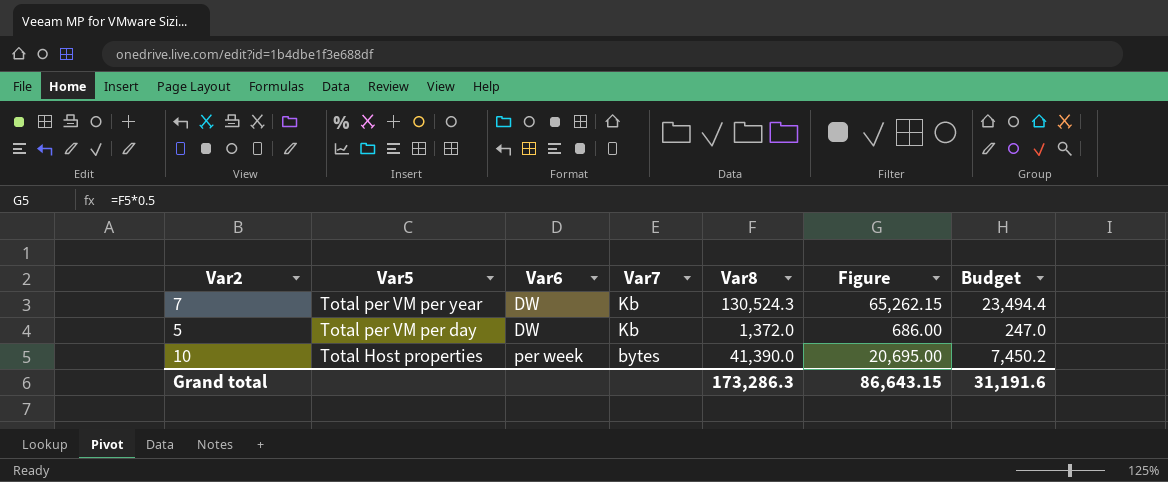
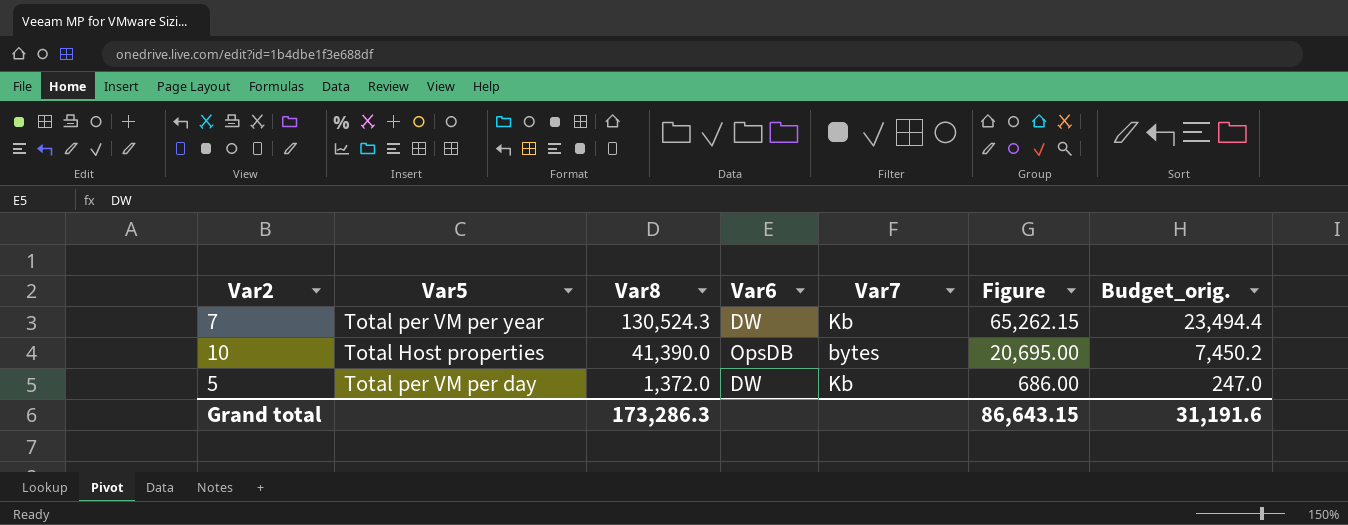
row order: Var5 descending -> Var8 descending
column Var8 | position: 5 -> 3
column name: Budget -> Budget_orig.
10 | Var6: per week -> OpsDB

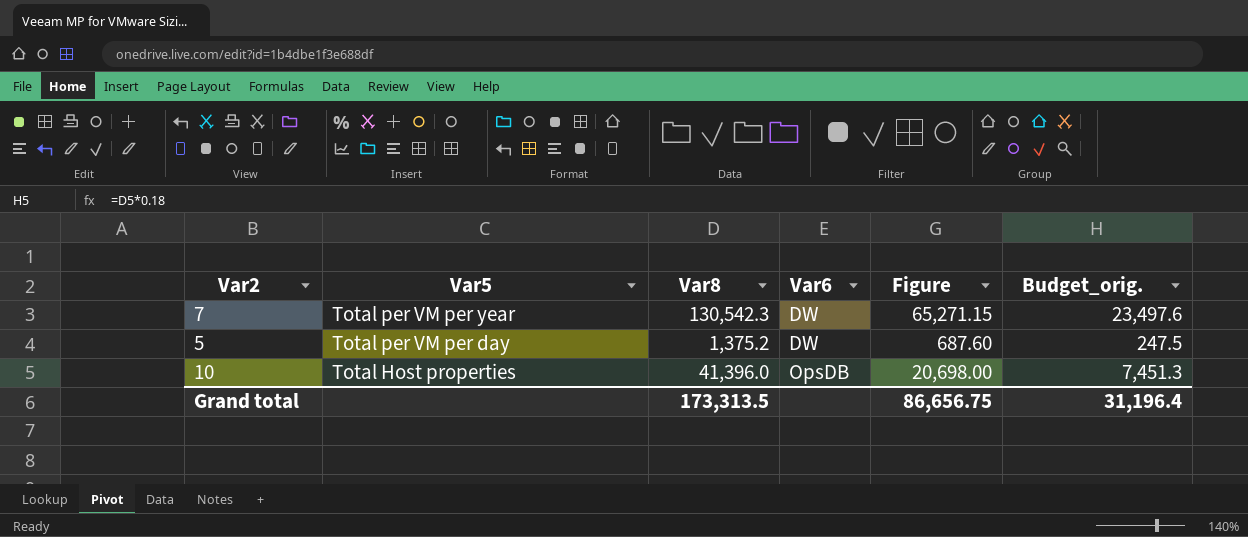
row order: Var8 descending -> Var5 descending
column Var7 | position: 5 -> none
7 | Var8: 130,524.3 -> 130,542.3
7 | Figure: 65,262.15 -> 65,271.15
7 | Budget_orig.: 23,494.4 -> 23,497.6
5 | Var8: 1,372.0 -> 1,375.2
5 | Figure: 686.00 -> 687.60
5 | Budget_orig.: 247.0 -> 247.5
10 | Var8: 41,390.0 -> 41,396.0
10 | Figure: 20,695.00 -> 20,698.00
10 | Budget_orig.: 7,450.2 -> 7,451.3
Grand total | Var8: 173,286.3 -> 173,313.5
Grand total | Figure: 86,643.15 -> 86,656.75
Grand total | Budget_orig.: 31,191.6 -> 31,196.4

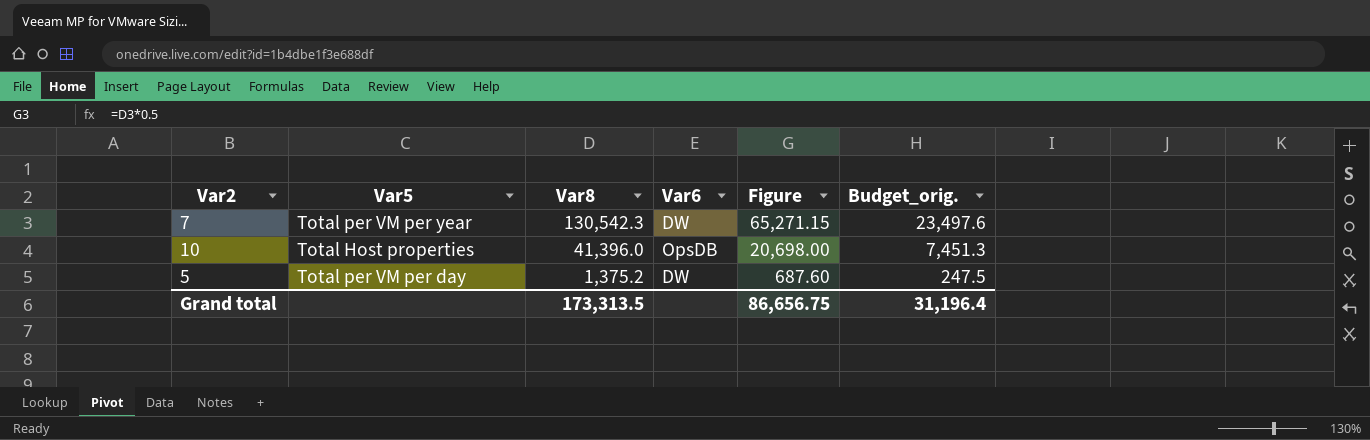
row order: Var5 descending -> Var8 descending

